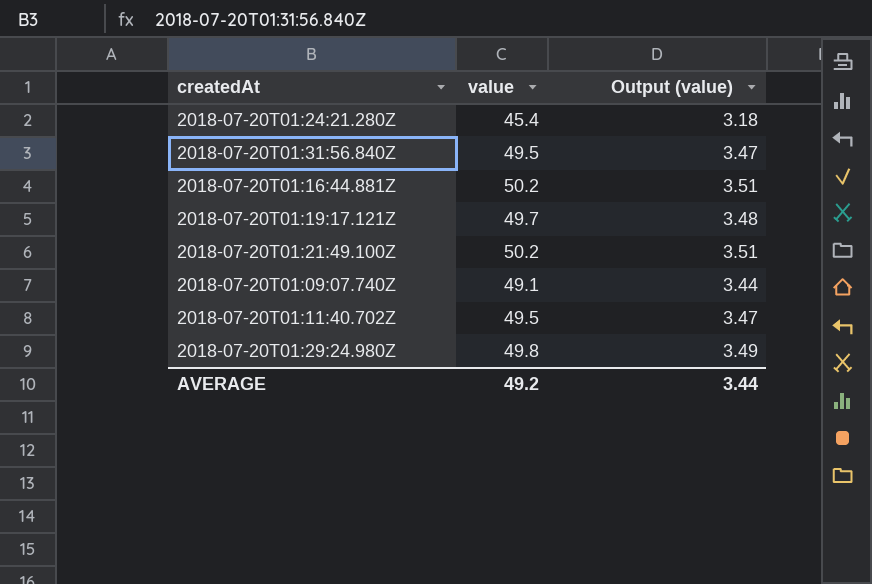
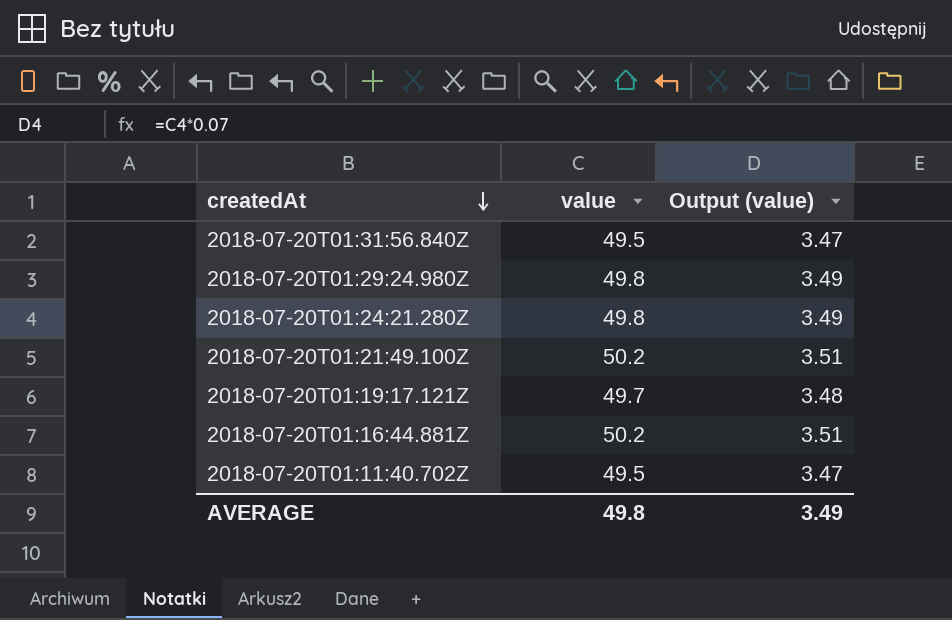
row order: none -> createdAt descending
row 2018-07-20T01:09:07.740Z: 49.1 | 3.44 -> none
2018-07-20T01:24:21.280Z | value: 45.4 -> 49.8
2018-07-20T01:24:21.280Z | Output (value): 3.18 -> 3.49
AVERAGE | value: 49.2 -> 49.8
AVERAGE | Output (value): 3.44 -> 3.49

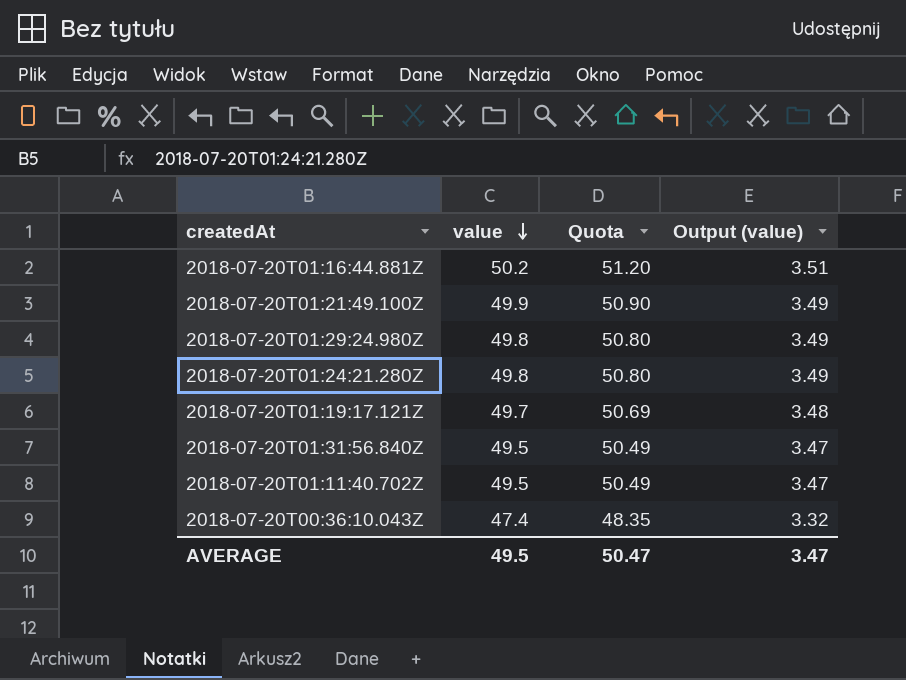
row order: createdAt descending -> value descending
column Quota | formula: none -> [value] * 1.02
2018-07-20T01:21:49.100Z | value: 50.2 -> 49.9
2018-07-20T01:21:49.100Z | Output (value): 3.51 -> 3.49
row 2018-07-20T00:36:10.043Z: none -> 47.4 | 48.35 | 3.32
AVERAGE | value: 49.8 -> 49.5
AVERAGE | Output (value): 3.49 -> 3.47

